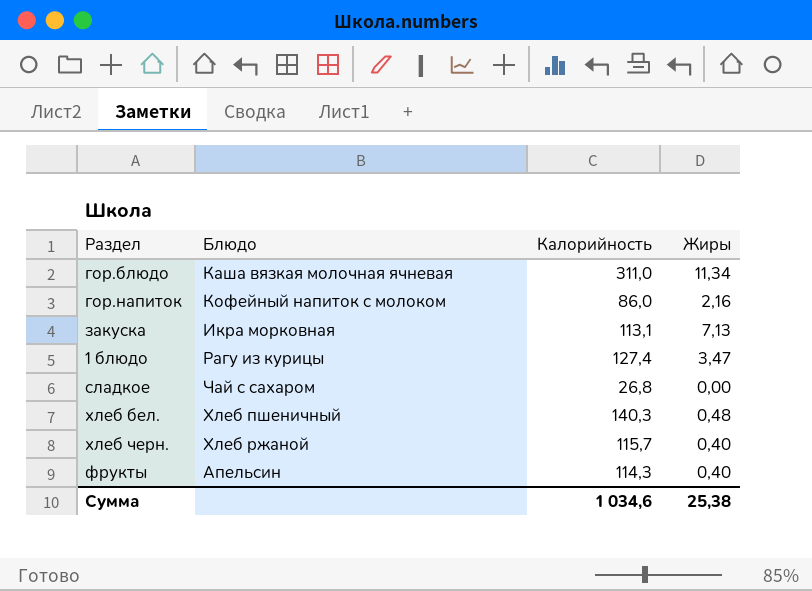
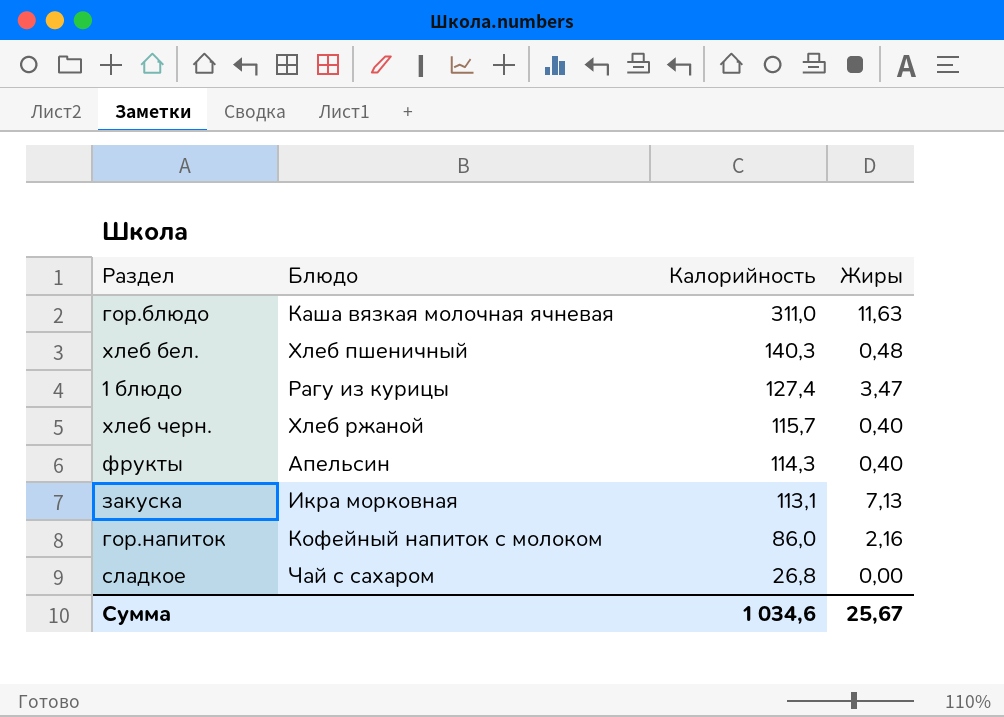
row order: none -> Калорийность descending
гор.блюдо | Жиры: 11,34 -> 11,63
Сумма | Жиры: 25,38 -> 25,67

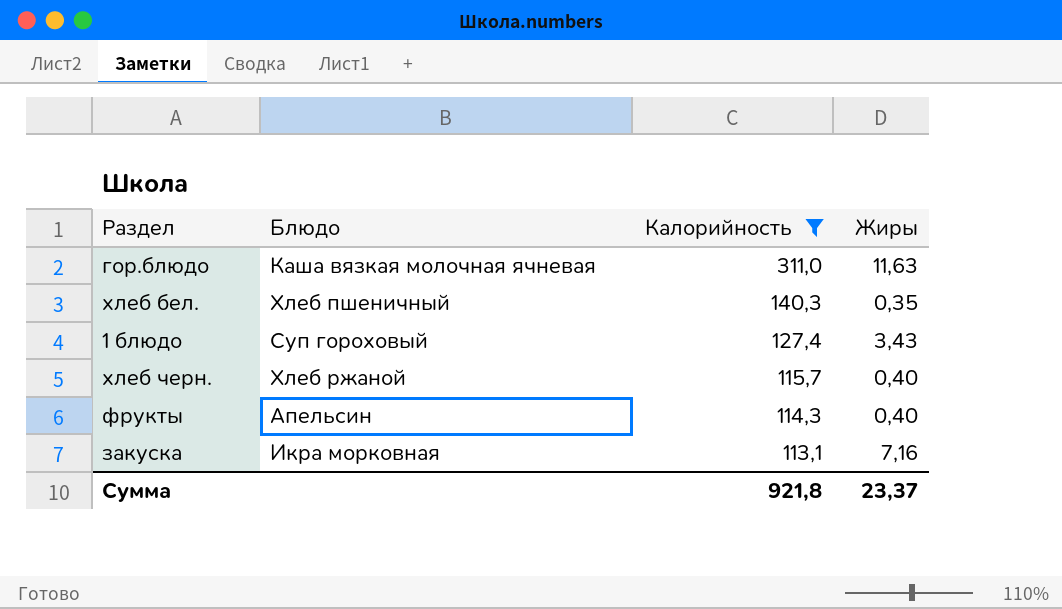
filter: none -> Калорийность >= 113,1
хлеб бел. | Жиры: 0,48 -> 0,35
1 блюдо | Блюдо: Рагу из курицы -> Суп гороховый
1 блюдо | Жиры: 3,47 -> 3,43
закуска | Жиры: 7,13 -> 7,16
Сумма | Калорийность: 1 034,6 -> 921,8
Сумма | Жиры: 25,67 -> 23,37

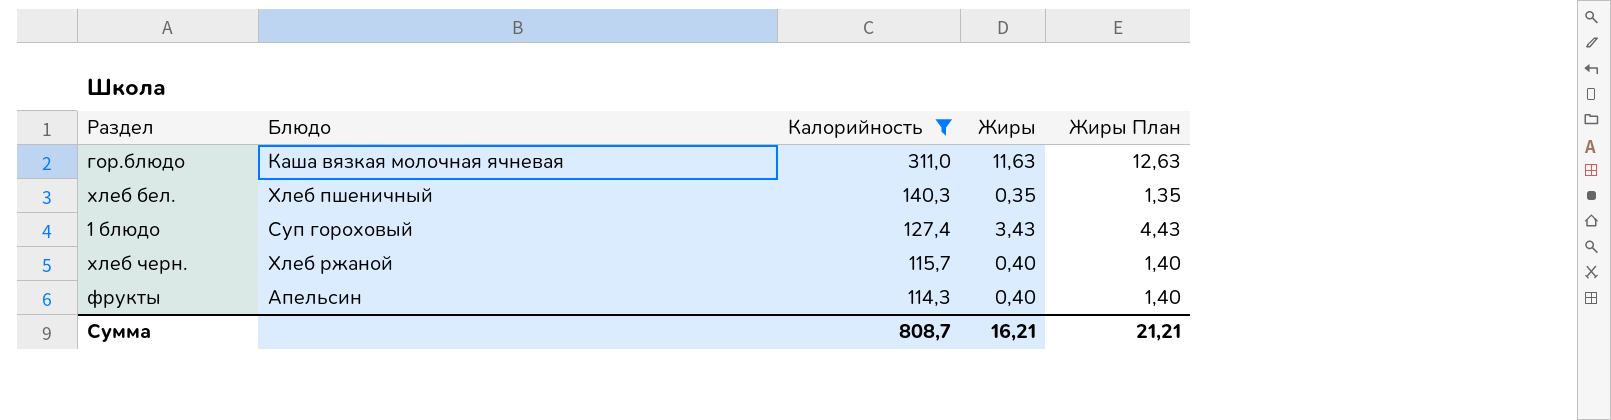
column Жиры План | formula: none -> [Жиры] + 1
row закуска: Икра морковная | 113,1 | 7,16 -> none
Сумма | Калорийность: 921,8 -> 808,7
Сумма | Жиры: 23,37 -> 16,21

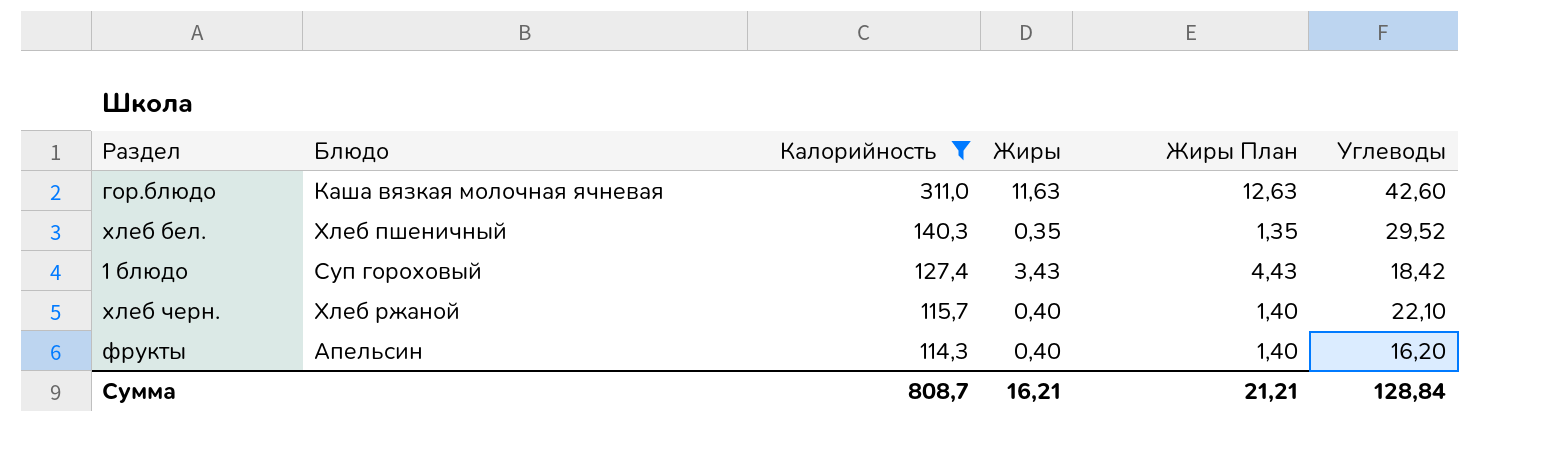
column Углеводы | position: none -> 6

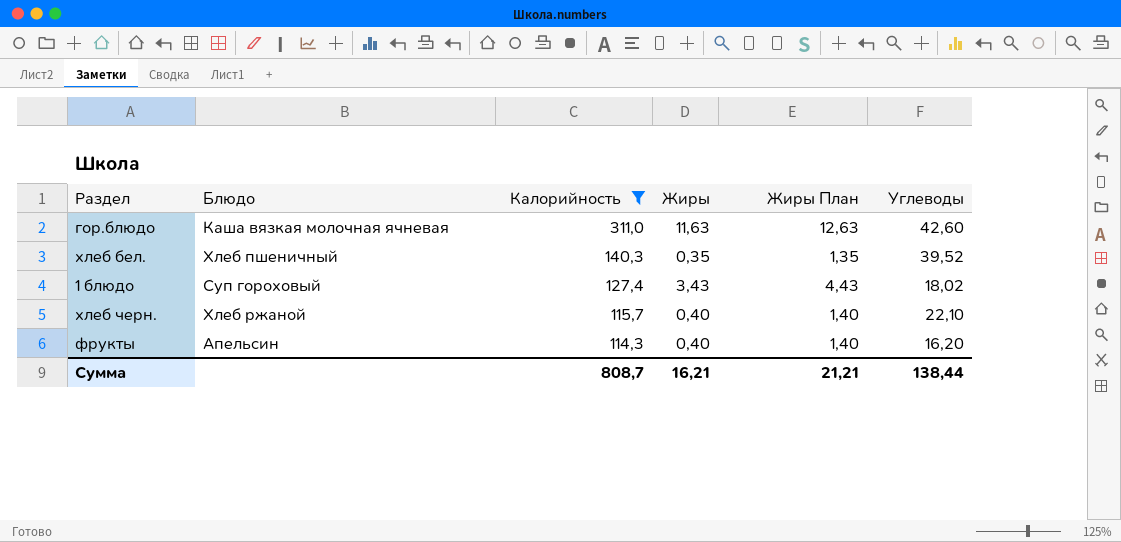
хлеб бел. | Углеводы: 29,52 -> 39,52
1 блюдо | Углеводы: 18,42 -> 18,02
Сумма | Углеводы: 128,84 -> 138,44

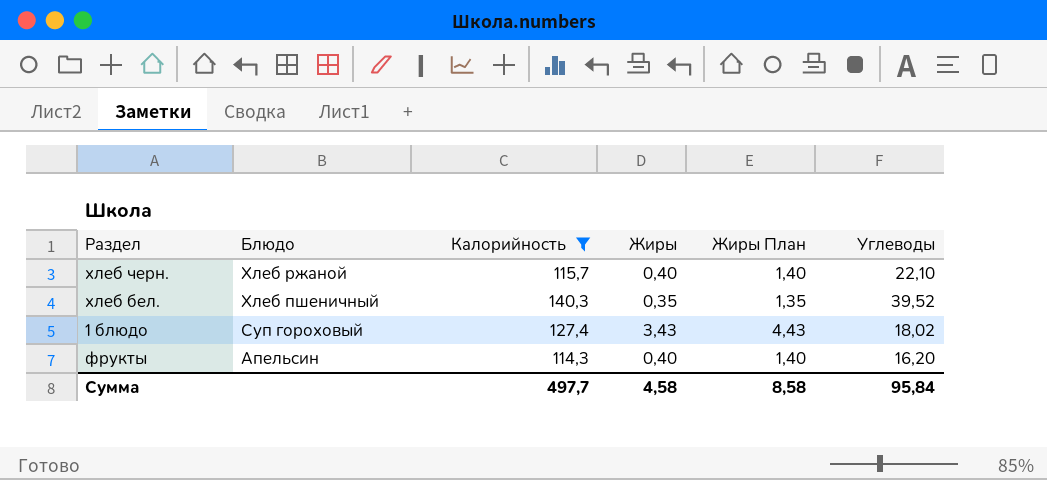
row order: Калорийность descending -> Блюдо descending
row гор.блюдо: Каша вязкая молочная ячневая | 311,0 | 11,63 | 12,63 | 42,60 -> none
Сумма | Калорийность: 808,7 -> 497,7
Сумма | Жиры: 16,21 -> 4,58
Сумма | Жиры План: 21,21 -> 8,58
Сумма | Углеводы: 138,44 -> 95,84

